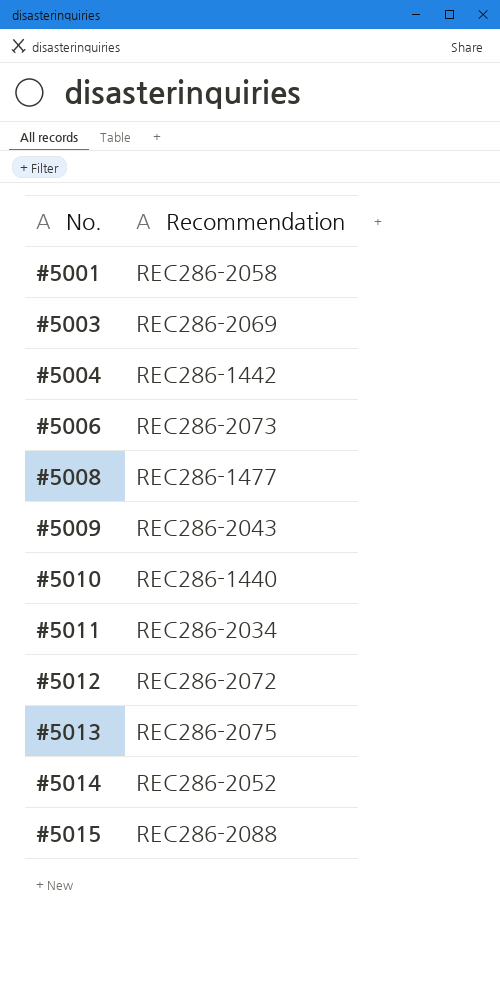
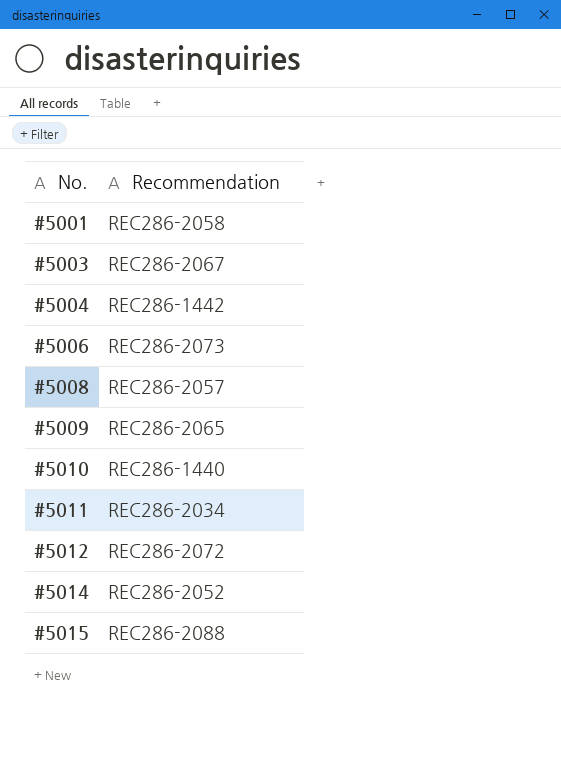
row #5013: REC286-2075 -> none
#5003 | Recommendation: REC286-2069 -> REC286-2067
#5008 | Recommendation: REC286-1477 -> REC286-2057
#5009 | Recommendation: REC286-2043 -> REC286-2065

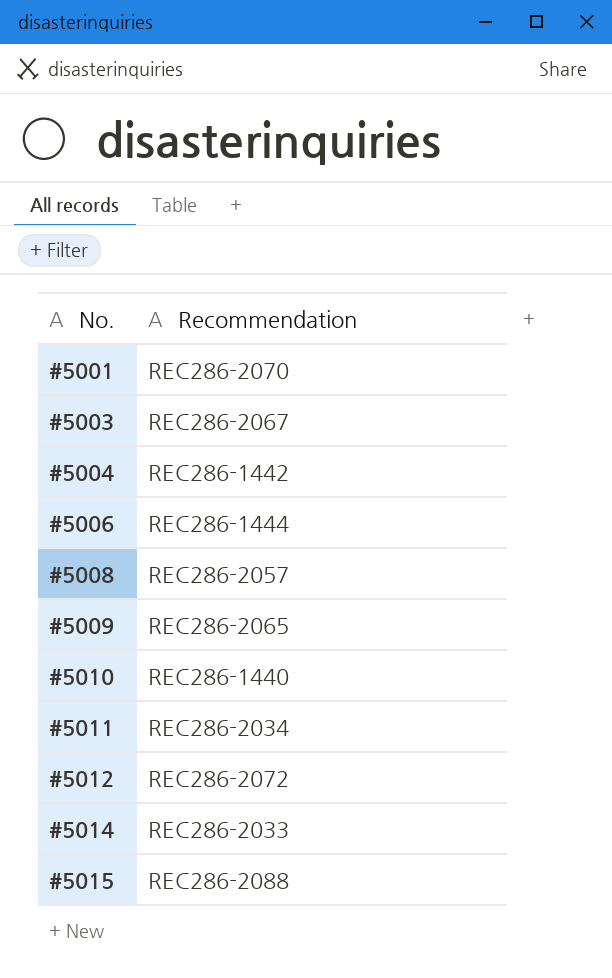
#5001 | Recommendation: REC286-2058 -> REC286-2070
#5006 | Recommendation: REC286-2073 -> REC286-1444
#5014 | Recommendation: REC286-2052 -> REC286-2033

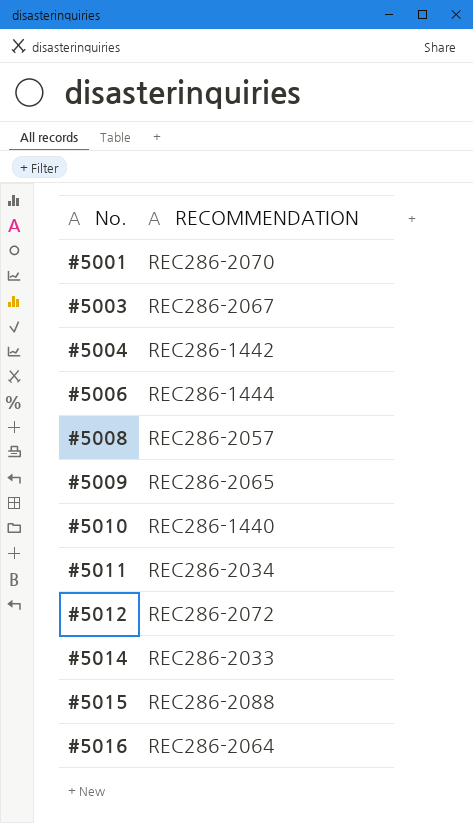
column name: Recommendation -> RECOMMENDATION
row #5016: none -> REC286-2064

